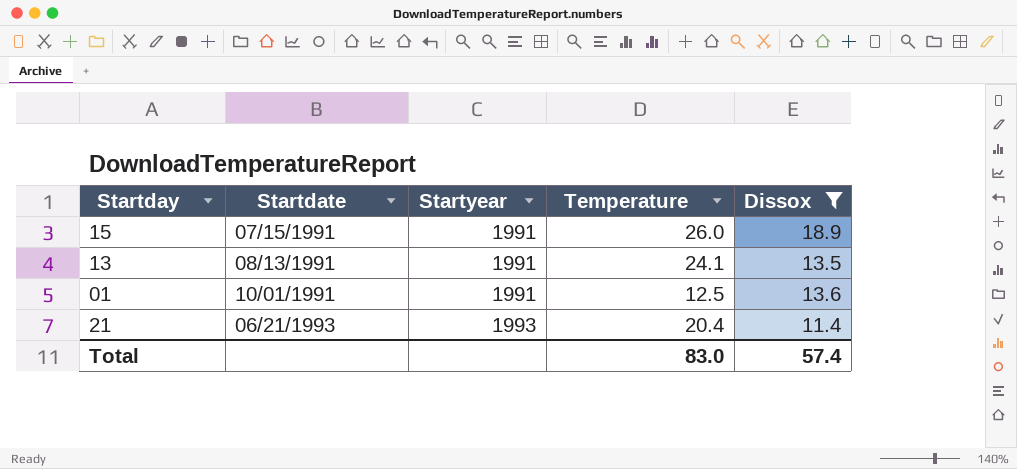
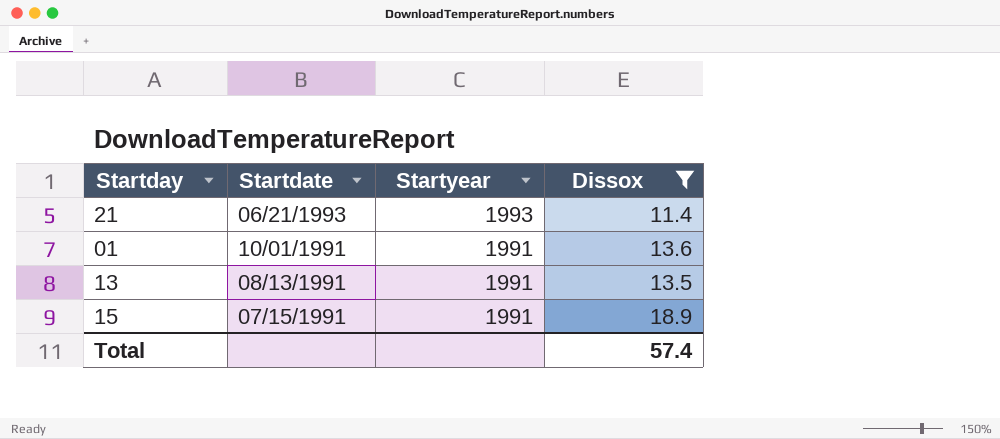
row order: Startdate ascending -> Startdate descending
column Temperature | position: 4 -> none

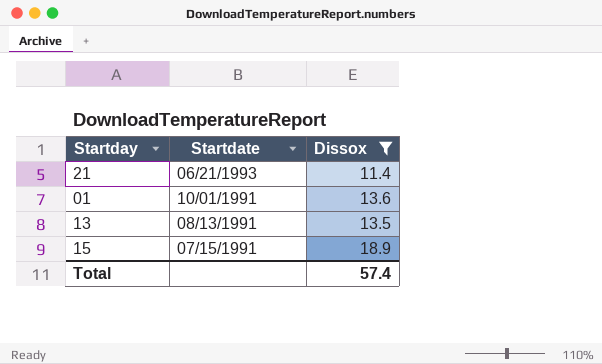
column Startyear | position: 3 -> none

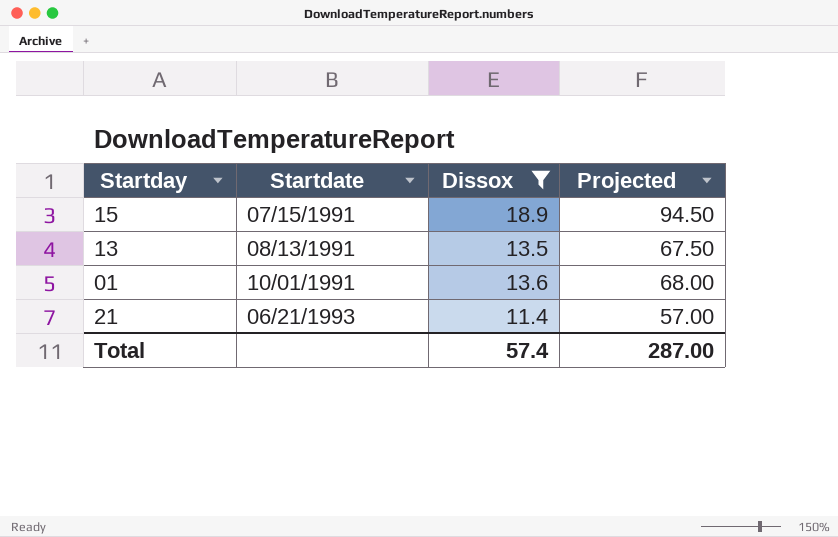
row order: Startdate descending -> Startdate ascending
column Projected | formula: none -> [Dissox] * 5

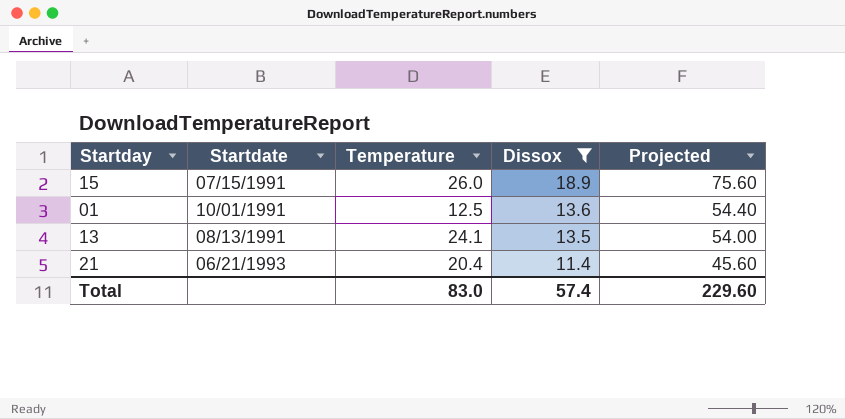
row order: Startdate ascending -> Dissox descending
column Temperature | position: none -> 3
column Projected | formula: [Dissox] * 5 -> [Dissox] * 4
Total | Projected: 287.00 -> 229.60

